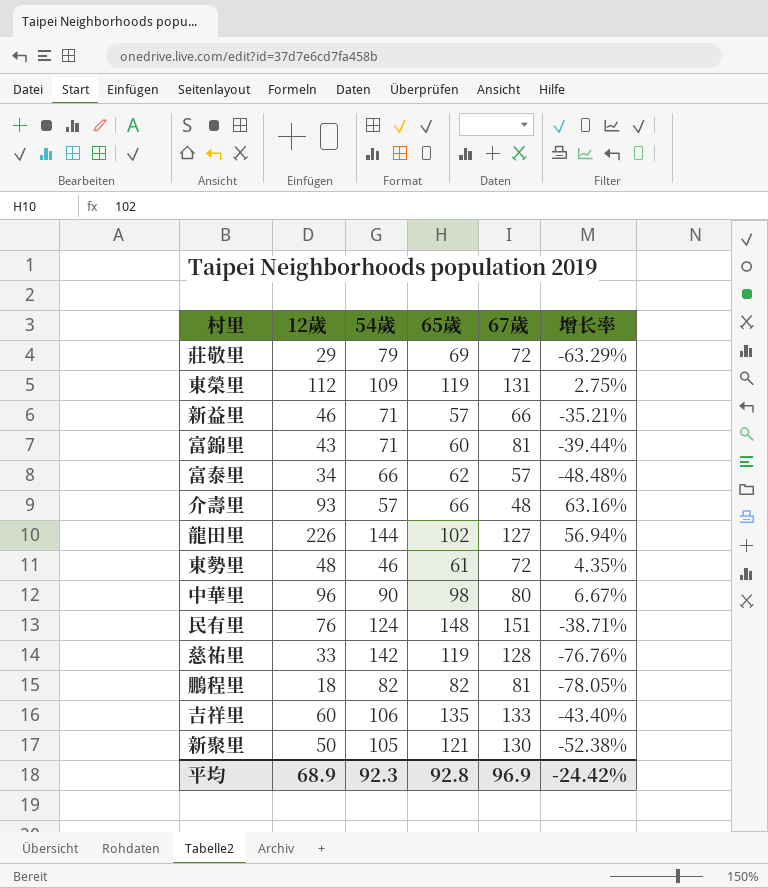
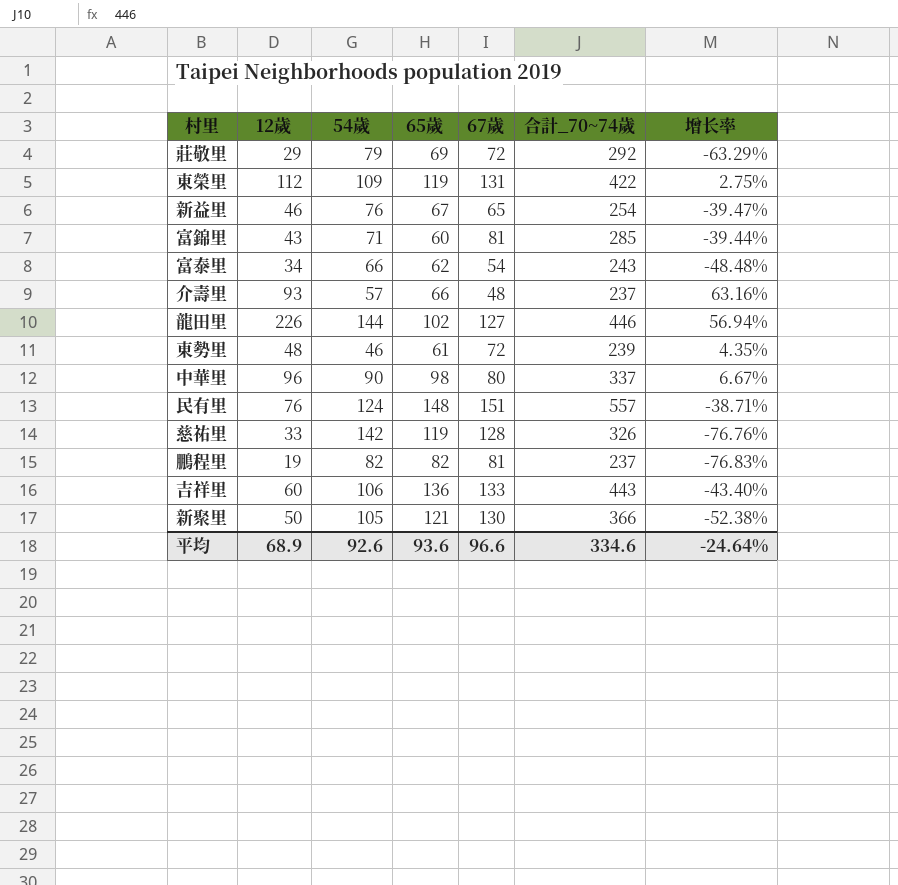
column 合計_70~74歲 | position: none -> 6
新益里 | 54歲: 71 -> 76
新益里 | 65歲: 57 -> 67
新益里 | 67歲: 66 -> 65
新益里 | 增长率: -35.21% -> -39.47%
富泰里 | 67歲: 57 -> 54
鵬程里 | 12歲: 18 -> 19
鵬程里 | 增长率: -78.05% -> -76.83%
吉祥里 | 65歲: 135 -> 136
平均 | 54歲: 92.3 -> 92.6
平均 | 65歲: 92.8 -> 93.6
平均 | 67歲: 96.9 -> 96.6
平均 | 增长率: -24.42% -> -24.64%

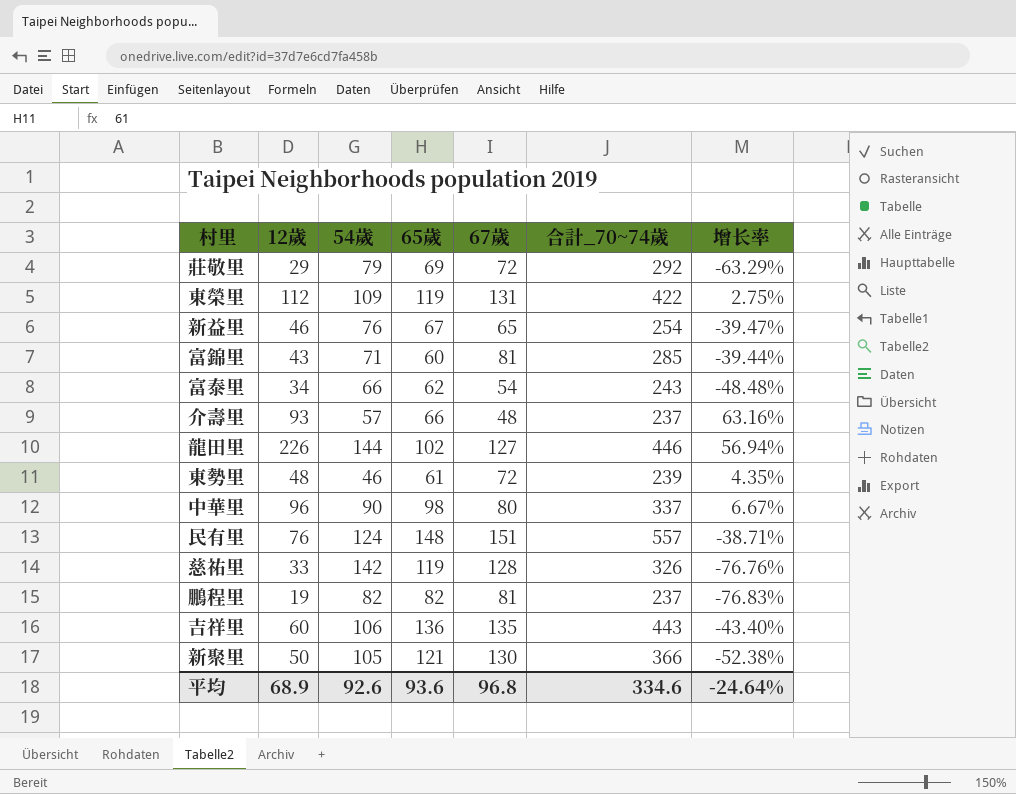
吉祥里 | 67歲: 133 -> 135
平均 | 67歲: 96.6 -> 96.8

